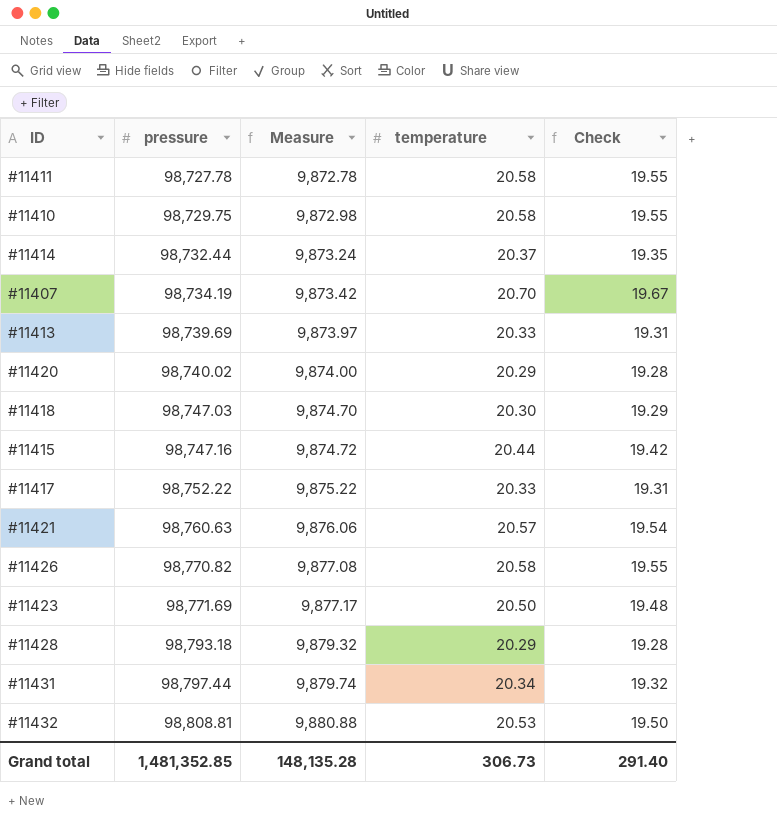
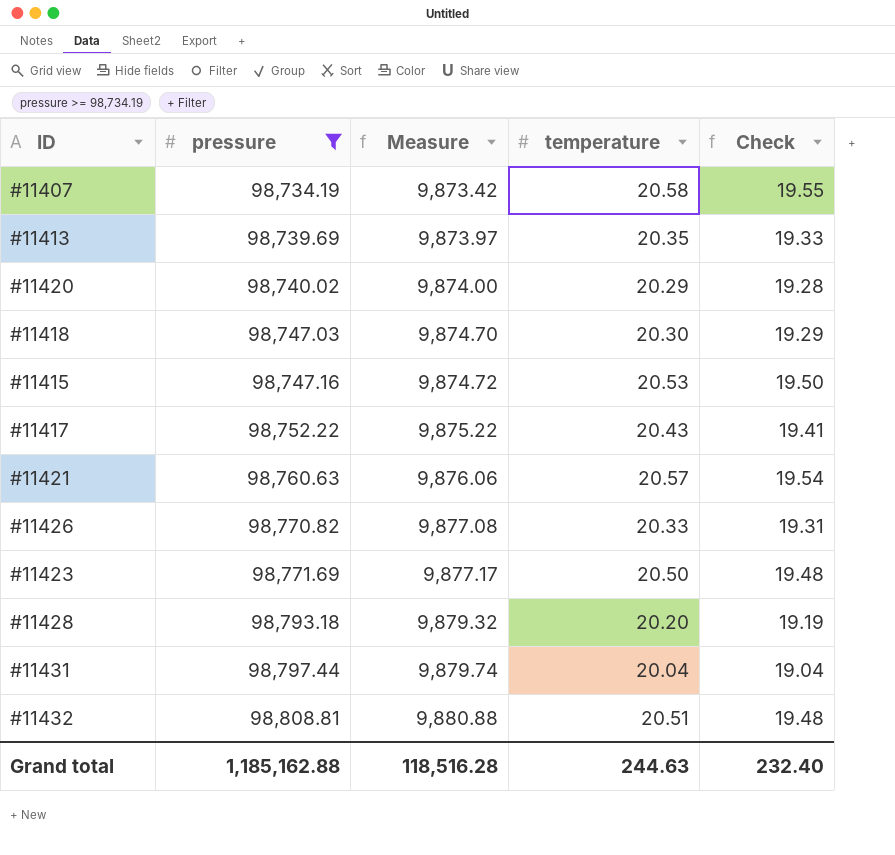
filter: none -> pressure >= 98,734.19
#11407 | temperature: 20.70 -> 20.58
#11407 | Check: 19.67 -> 19.55
#11413 | temperature: 20.33 -> 20.35
#11413 | Check: 19.31 -> 19.33
#11415 | temperature: 20.44 -> 20.53
#11415 | Check: 19.42 -> 19.50
#11417 | temperature: 20.33 -> 20.43
#11417 | Check: 19.31 -> 19.41
#11426 | temperature: 20.58 -> 20.33
#11426 | Check: 19.55 -> 19.31
#11428 | temperature: 20.29 -> 20.20
#11428 | Check: 19.28 -> 19.19
#11431 | temperature: 20.34 -> 20.04
#11431 | Check: 19.32 -> 19.04
#11432 | temperature: 20.53 -> 20.51
#11432 | Check: 19.50 -> 19.48
Grand total | pressure: 1,481,352.85 -> 1,185,162.88
Grand total | Measure: 148,135.28 -> 118,516.28
Grand total | temperature: 306.73 -> 244.63
Grand total | Check: 291.40 -> 232.40

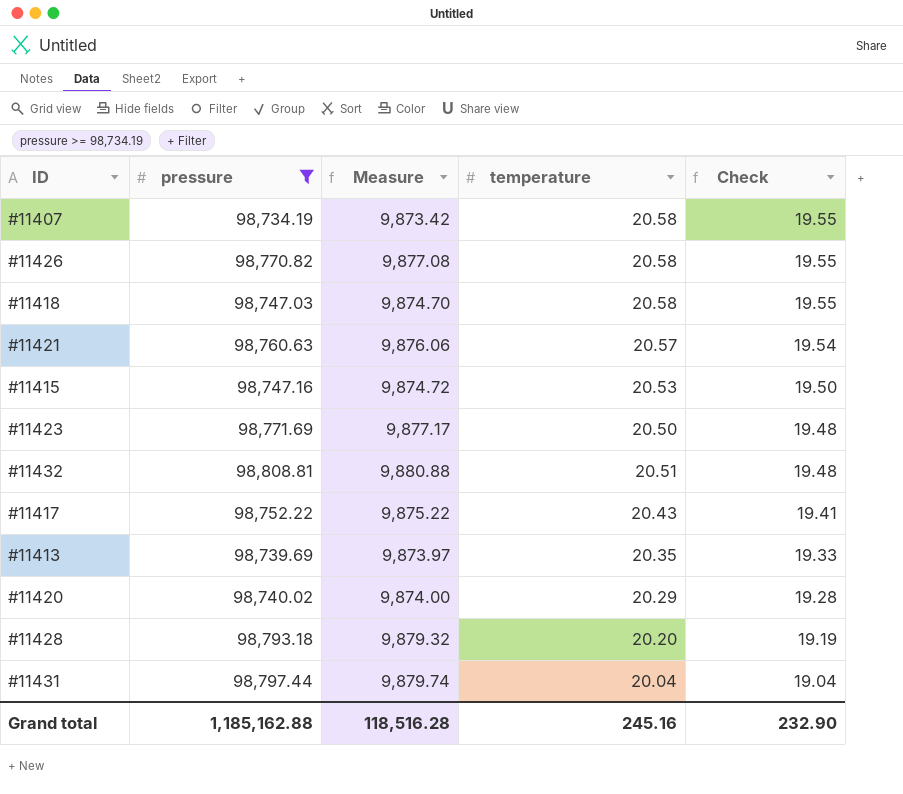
row order: pressure ascending -> Check descending
#11426 | temperature: 20.33 -> 20.58
#11426 | Check: 19.31 -> 19.55
#11418 | temperature: 20.30 -> 20.58
#11418 | Check: 19.29 -> 19.55
Grand total | temperature: 244.63 -> 245.16
Grand total | Check: 232.40 -> 232.90

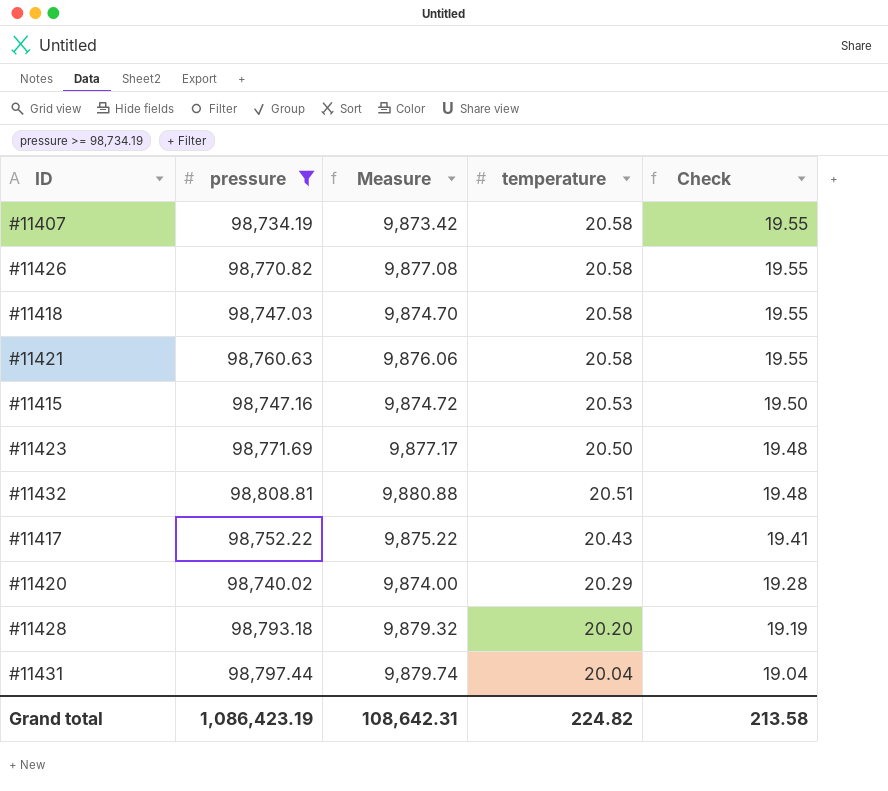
row #11413: 98,739.69 | 9,873.97 | 20.35 | 19.33 -> none
#11421 | temperature: 20.57 -> 20.58
#11421 | Check: 19.54 -> 19.55
Grand total | pressure: 1,185,162.88 -> 1,086,423.19
Grand total | Measure: 118,516.28 -> 108,642.31
Grand total | temperature: 245.16 -> 224.82
Grand total | Check: 232.90 -> 213.58

